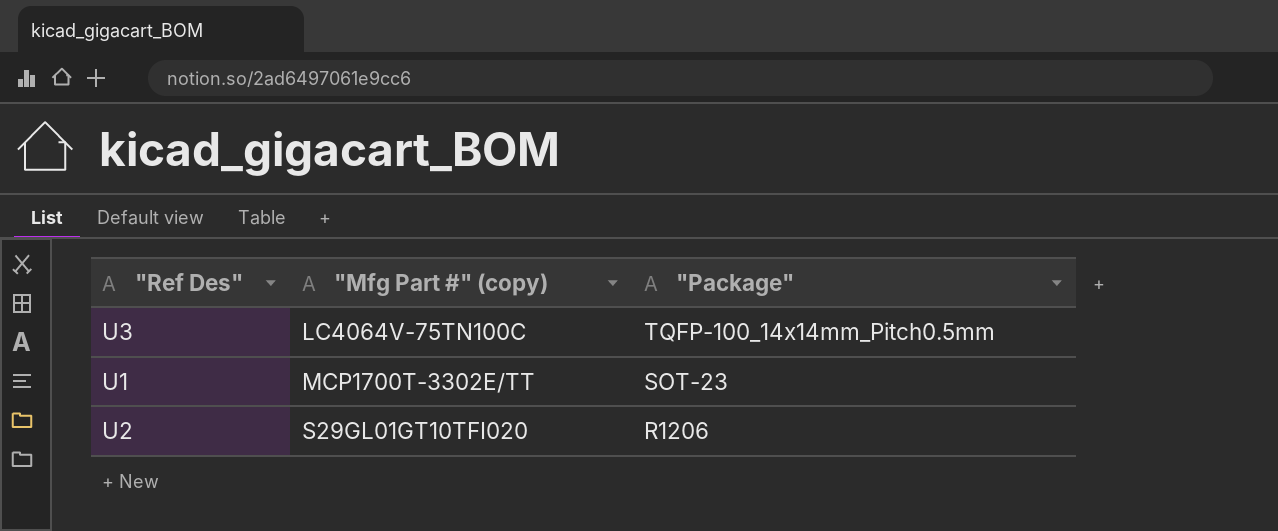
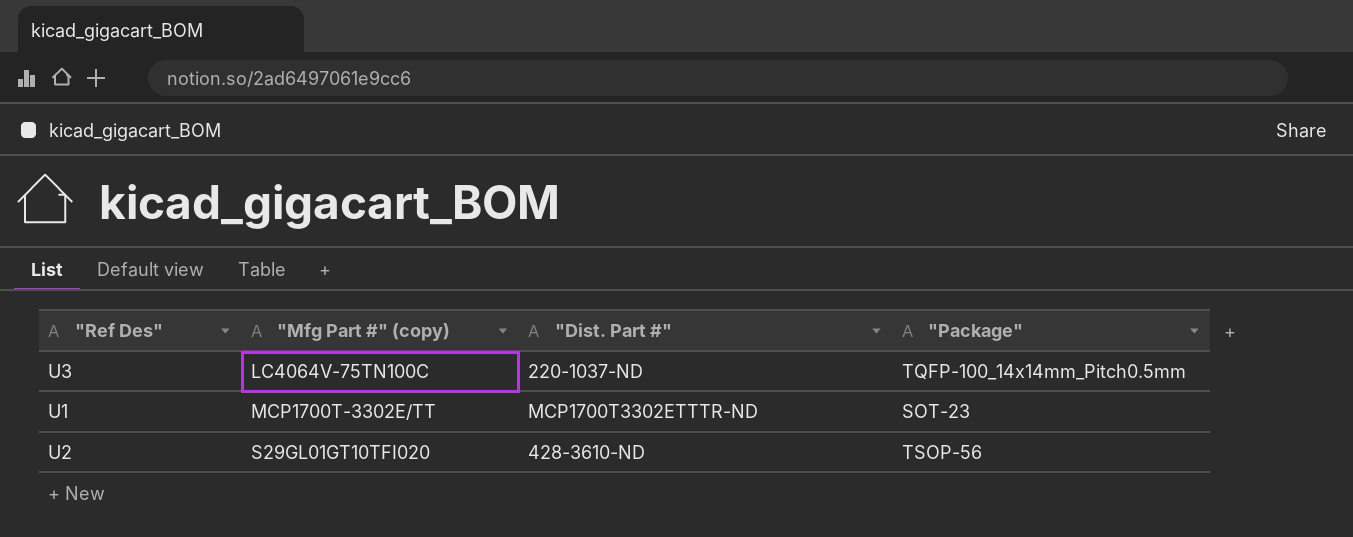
column "Dist. Part #" | position: none -> 3
U2 | "Package": R1206 -> TSOP-56

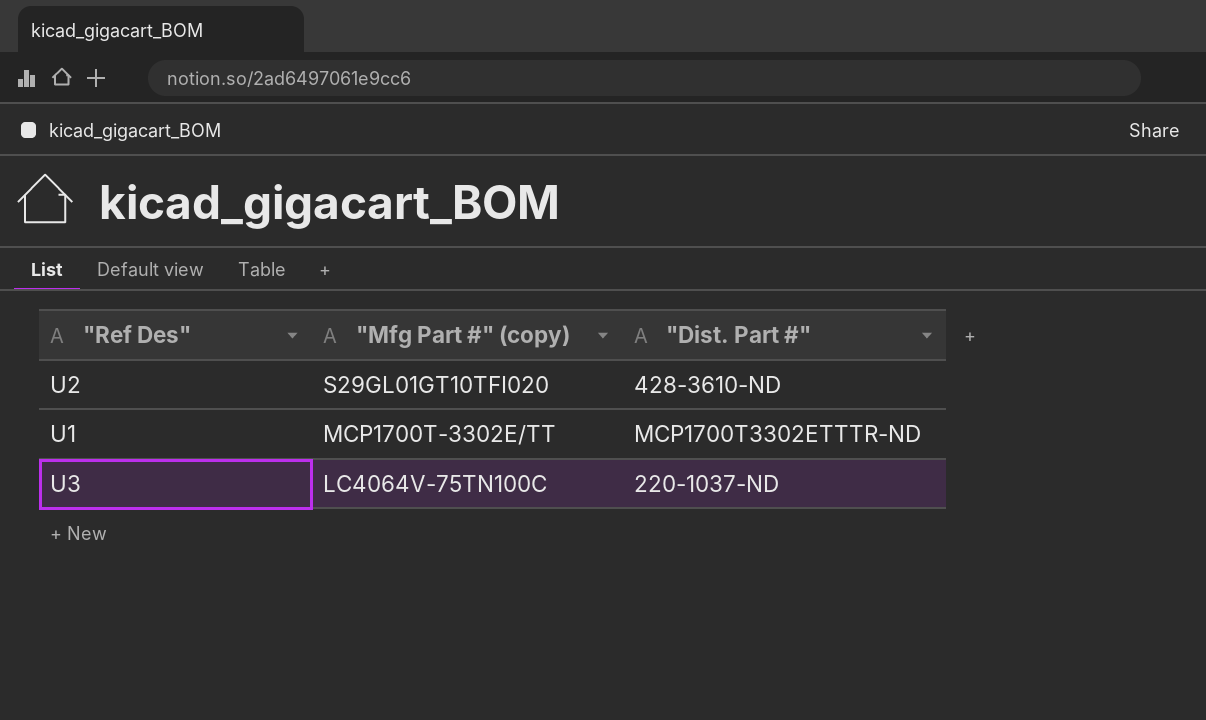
row order: "Mfg Part #" (copy) ascending -> "Mfg Part #" (copy) descending
column "Package" | position: 4 -> none

